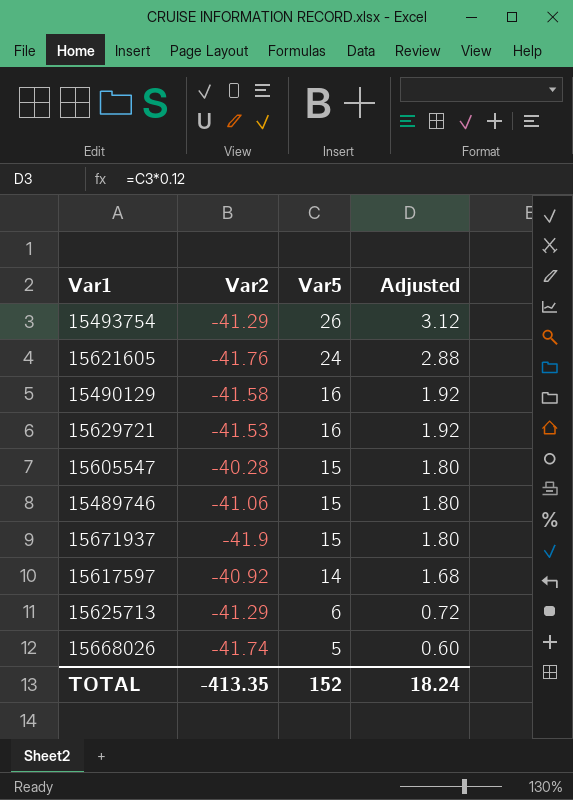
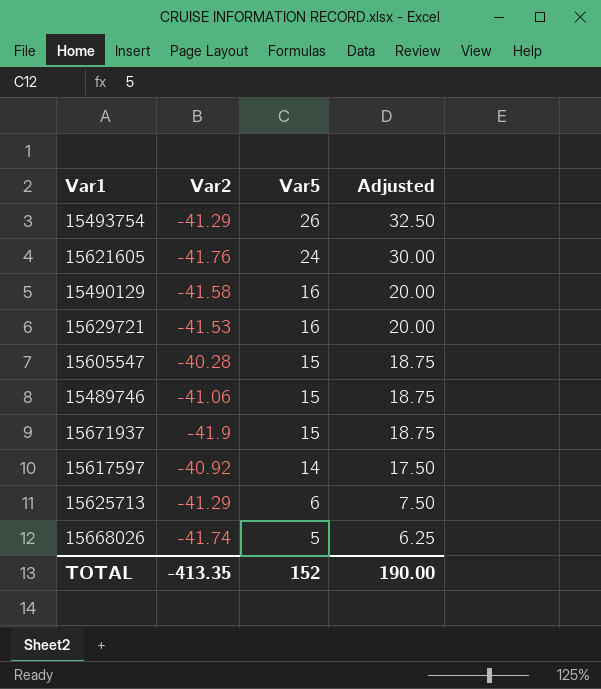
column Adjusted | formula: [Var5] * 0.12 -> [Var5] * 1.25
TOTAL | Adjusted: 18.24 -> 190.00

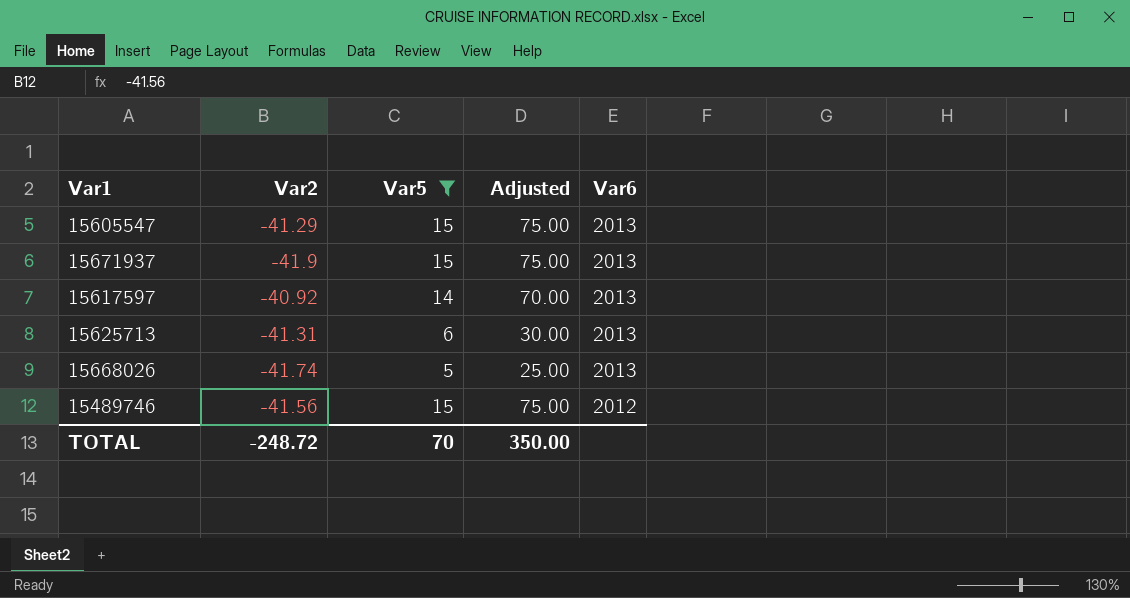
filter: none -> Var5 <= 15
row order: Var5 descending -> Var6 descending
column Adjusted | formula: [Var5] * 1.25 -> [Var5] * 5
column Var6 | position: none -> 5
15605547 | Var2: -40.28 -> -41.29
15625713 | Var2: -41.29 -> -41.31
15489746 | Var2: -41.06 -> -41.56
TOTAL | Var2: -413.35 -> -248.72
TOTAL | Var5: 152 -> 70
TOTAL | Adjusted: 190.00 -> 350.00

